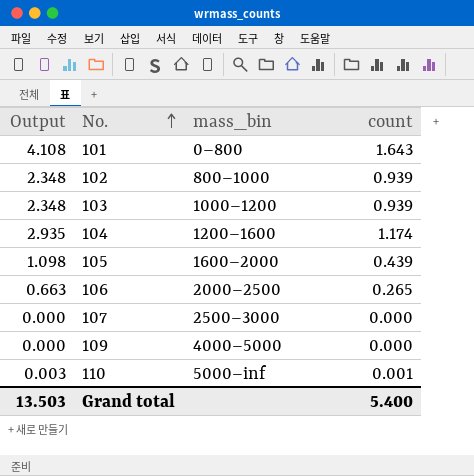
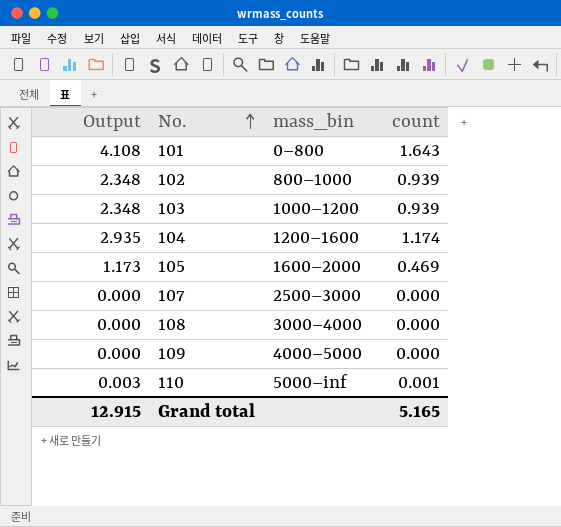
row 106: 0.663 | 2000–2500 | 0.265 -> none
105 | Output: 1.098 -> 1.173
105 | count: 0.439 -> 0.469
row 108: none -> 0.000 | 3000–4000 | 0.000
Grand total | Output: 13.503 -> 12.915
Grand total | count: 5.400 -> 5.165

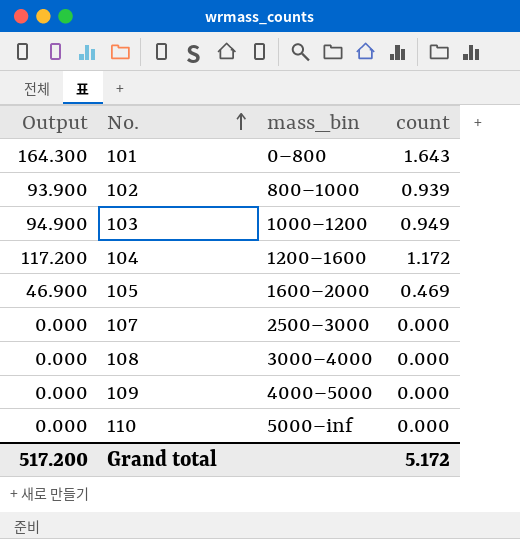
column Output | formula: [count] * 2.5 -> [count] * 100
103 | count: 0.939 -> 0.949
104 | count: 1.174 -> 1.172
110 | count: 0.001 -> 0.000
Grand total | Output: 12.915 -> 517.200
Grand total | count: 5.165 -> 5.172

